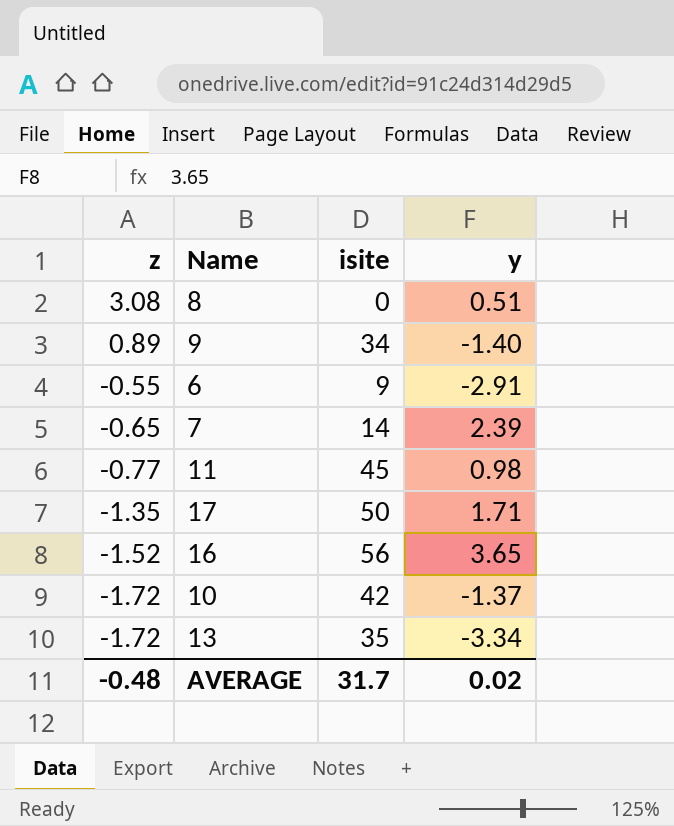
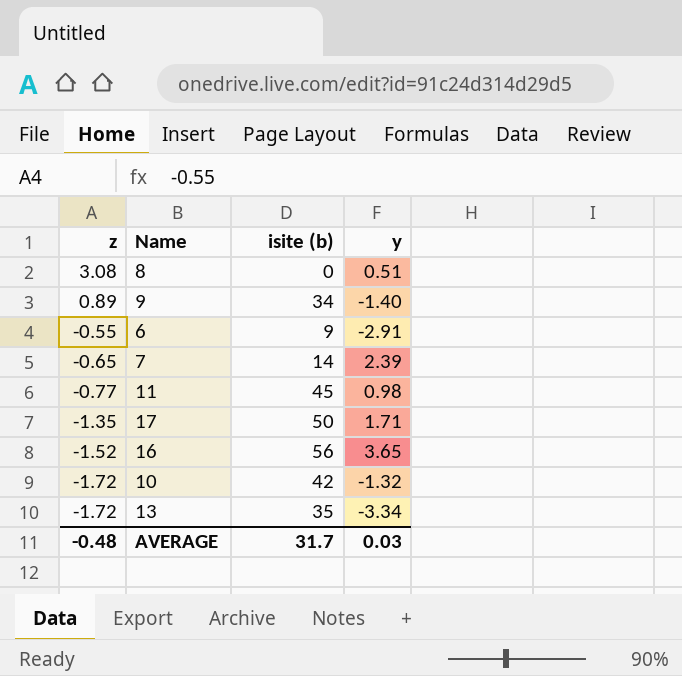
column name: isite -> isite (b)
10 | y: -1.37 -> -1.32
AVERAGE | y: 0.02 -> 0.03

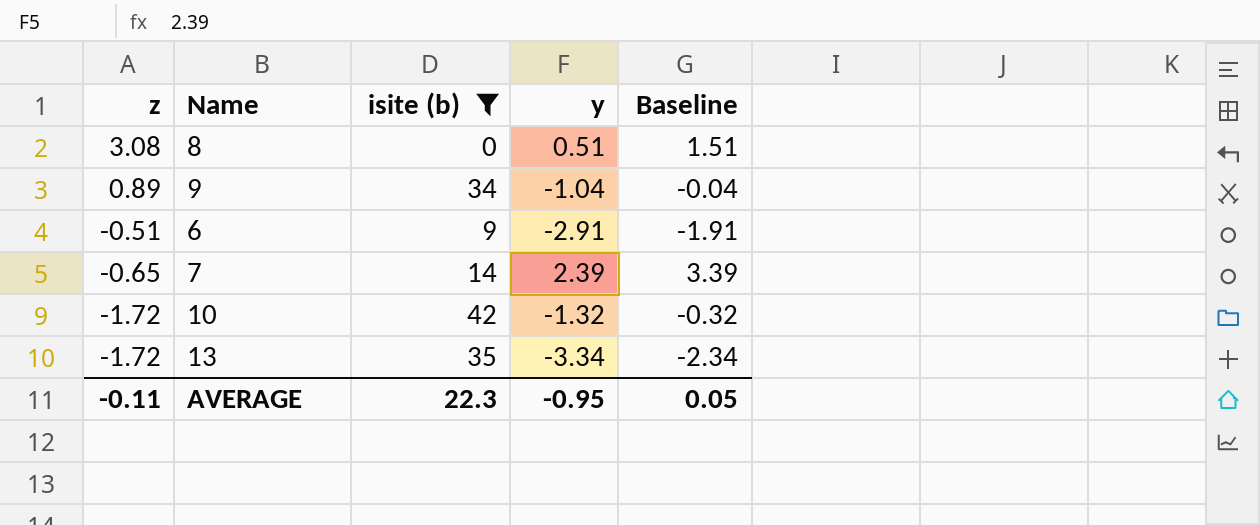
filter: none -> isite (b) <= 42
column Baseline | formula: none -> [y] + 1
9 | y: -1.40 -> -1.04
6 | z: -0.55 -> -0.51
AVERAGE | z: -0.48 -> -0.11
AVERAGE | isite (b): 31.7 -> 22.3
AVERAGE | y: 0.03 -> -0.95

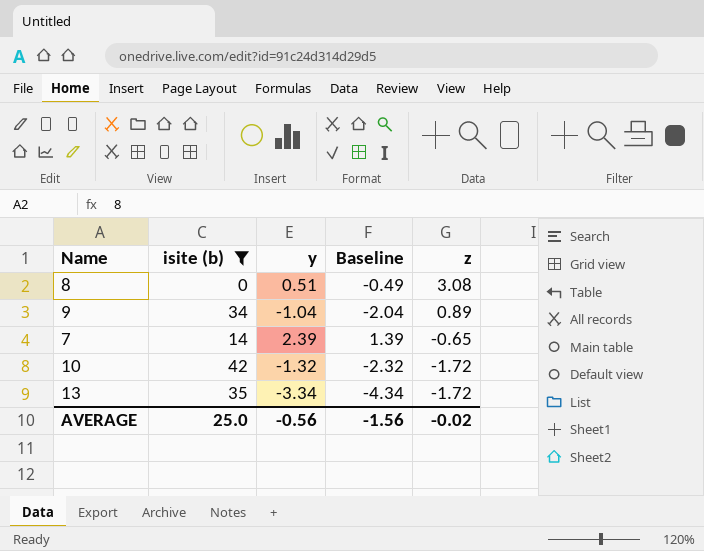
column Baseline | formula: [y] + 1 -> [y] - 1
column z | position: 1 -> 5
row 6: -0.51 | 9 | -2.91 | -1.91 -> none
AVERAGE | isite (b): 22.3 -> 25.0
AVERAGE | y: -0.95 -> -0.56
AVERAGE | Baseline: 0.05 -> -1.56
AVERAGE | z: -0.11 -> -0.02

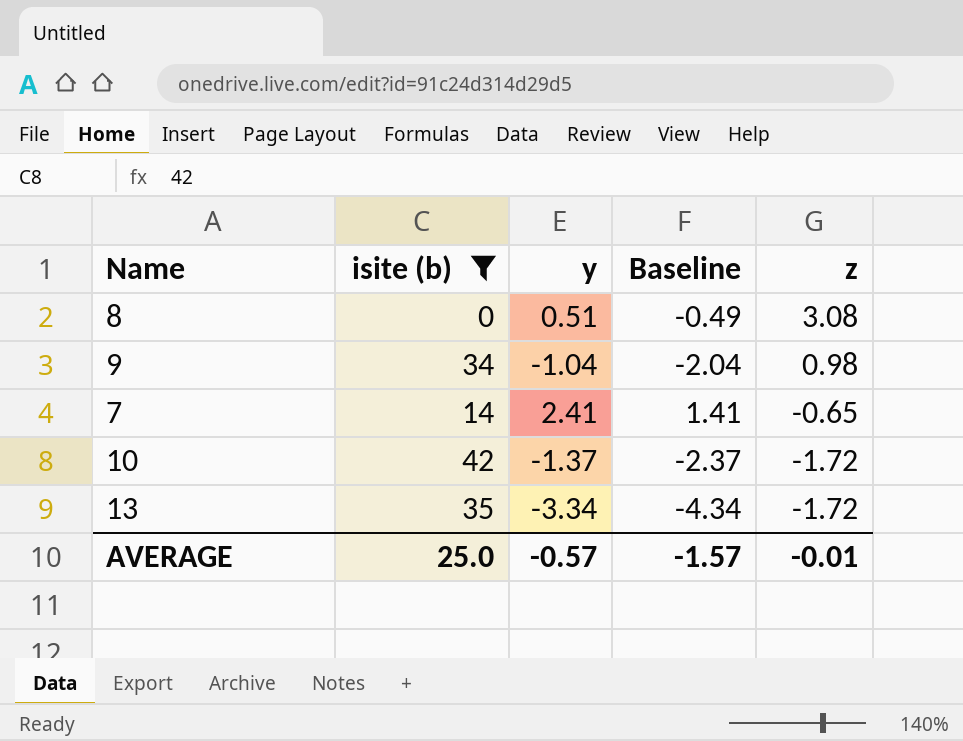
9 | z: 0.89 -> 0.98
7 | y: 2.39 -> 2.41
7 | Baseline: 1.39 -> 1.41
10 | y: -1.32 -> -1.37
10 | Baseline: -2.32 -> -2.37
AVERAGE | y: -0.56 -> -0.57
AVERAGE | Baseline: -1.56 -> -1.57
AVERAGE | z: -0.02 -> -0.01

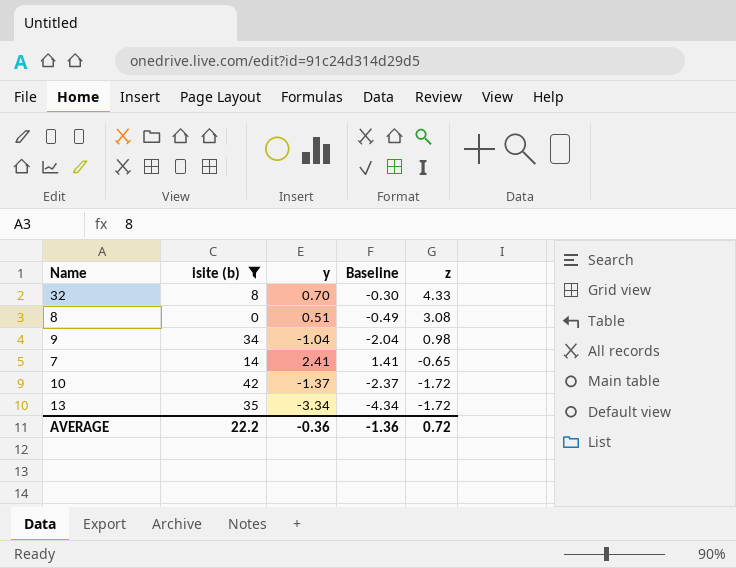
row 32: none -> 8 | 0.70 | -0.30 | 4.33
AVERAGE | isite (b): 25.0 -> 22.2
AVERAGE | y: -0.57 -> -0.36
AVERAGE | Baseline: -1.57 -> -1.36
AVERAGE | z: -0.01 -> 0.72

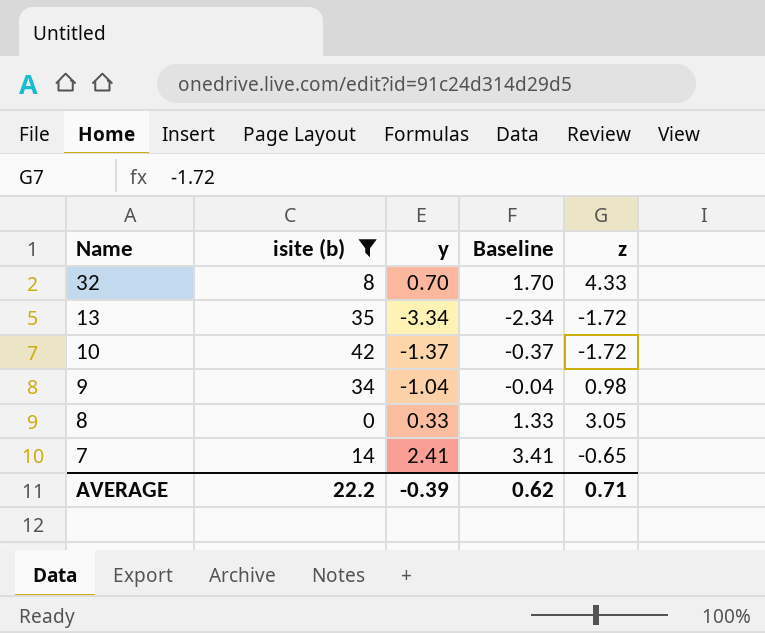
row order: z descending -> Name descending
column Baseline | formula: [y] - 1 -> [y] + 1
8 | y: 0.51 -> 0.33
8 | z: 3.08 -> 3.05
AVERAGE | y: -0.36 -> -0.39
AVERAGE | Baseline: -1.36 -> 0.62
AVERAGE | z: 0.72 -> 0.71

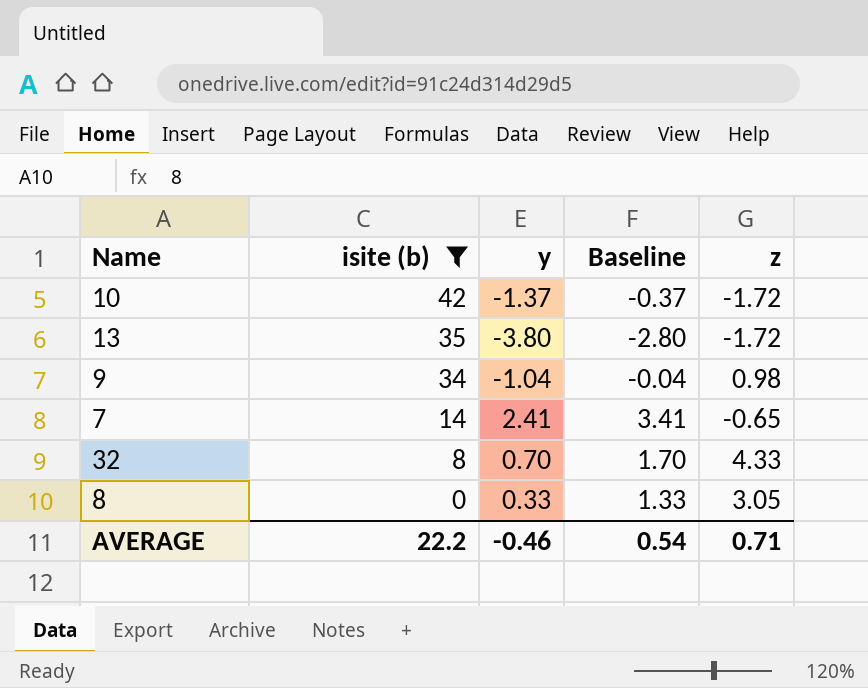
row order: Name descending -> isite (b) descending
13 | y: -3.34 -> -3.80
13 | Baseline: -2.34 -> -2.80
AVERAGE | y: -0.39 -> -0.46
AVERAGE | Baseline: 0.62 -> 0.54

